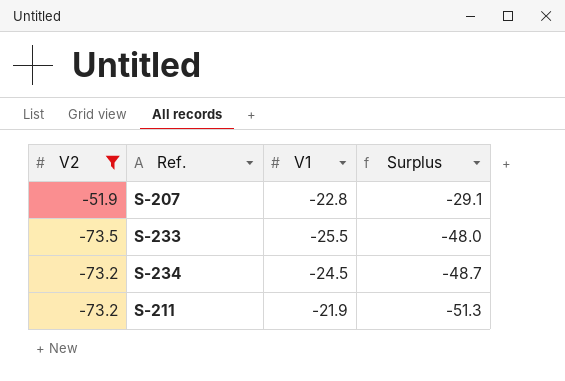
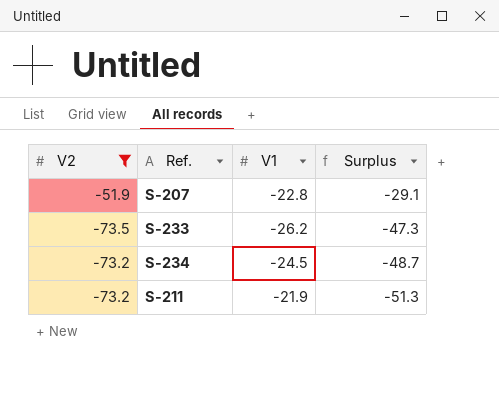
S-233 | V1: -25.5 -> -26.2
S-233 | Surplus: -48.0 -> -47.3

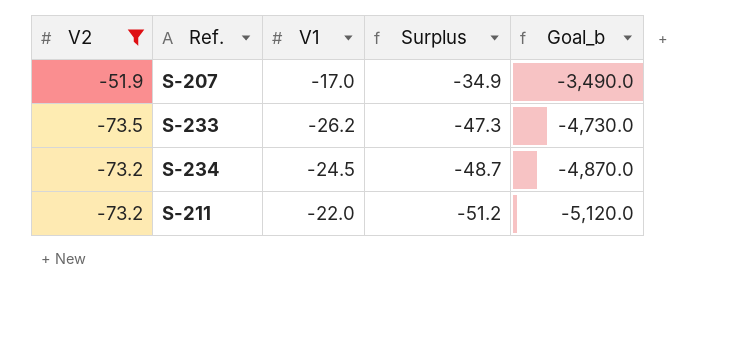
column Goal_b | formula: none -> [Surplus] * 100
S-207 | V1: -22.8 -> -17.0
S-207 | Surplus: -29.1 -> -34.9
S-211 | V1: -21.9 -> -22.0
S-211 | Surplus: -51.3 -> -51.2

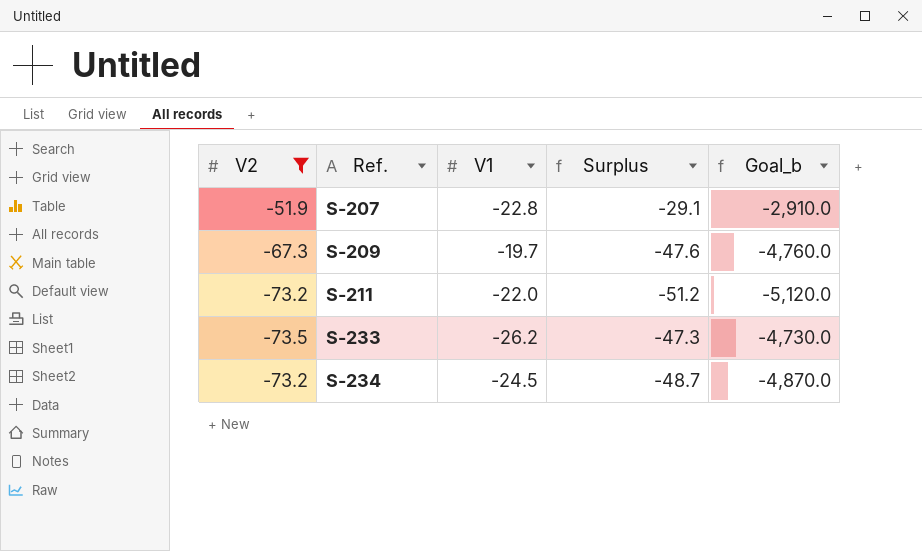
row order: Surplus descending -> Ref. ascending
S-207 | V1: -17.0 -> -22.8
S-207 | Surplus: -34.9 -> -29.1
S-207 | Goal_b: -3,490.0 -> -2,910.0
row S-209: none -> -67.3 | -19.7 | -47.6 | -4,760.0

